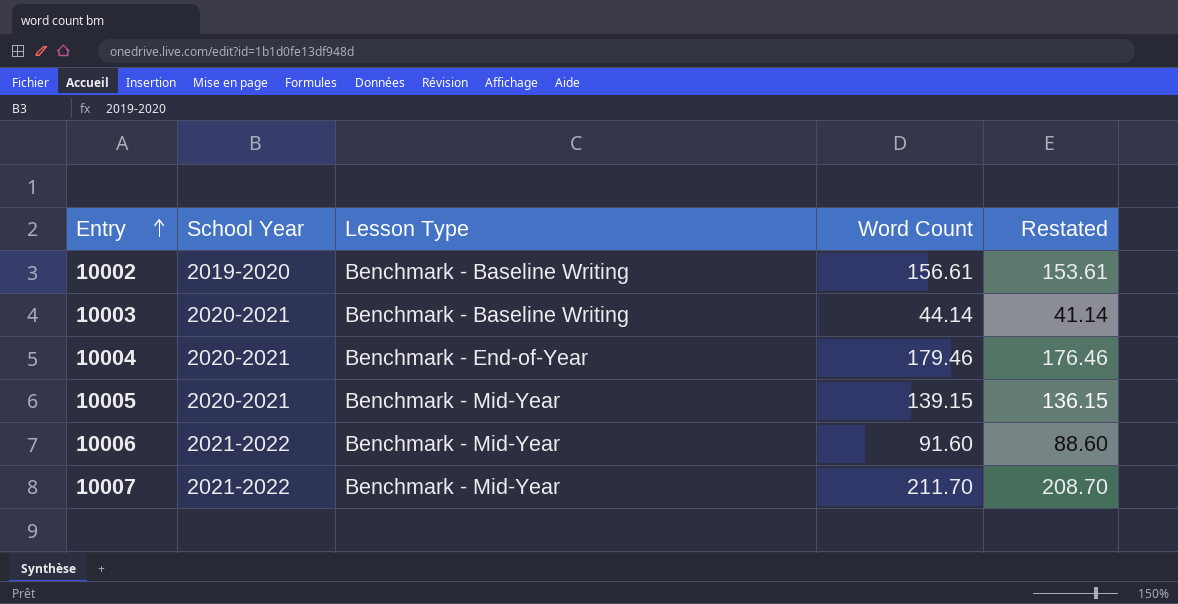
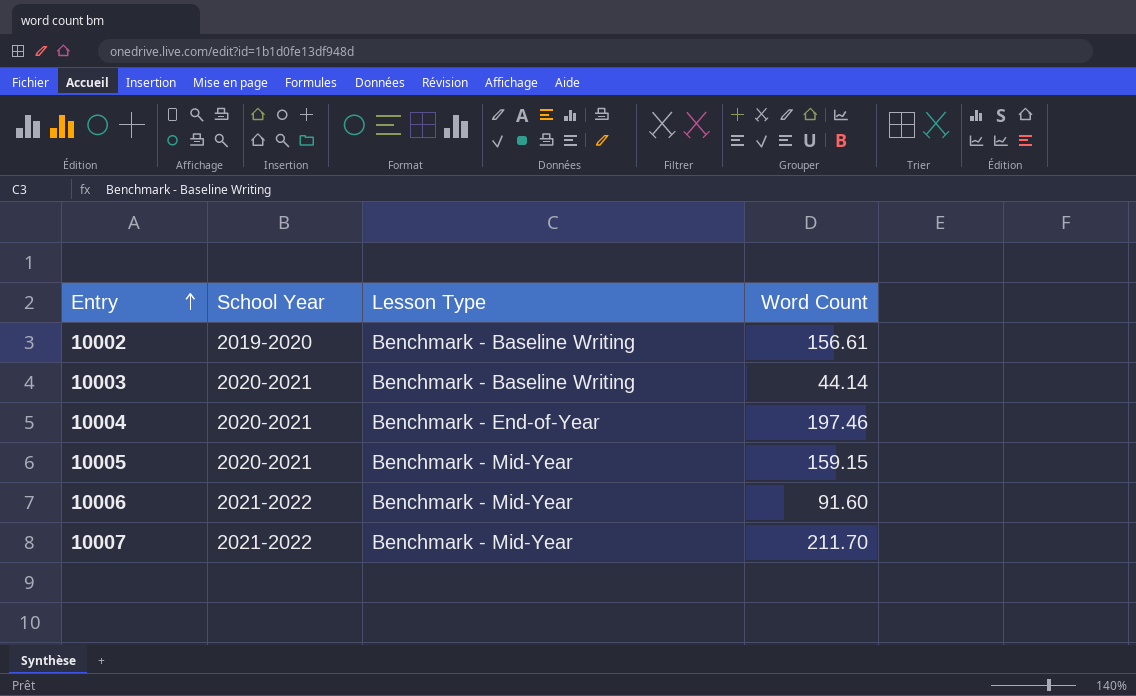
column Restated | formula: [Word Count] - 3 -> none
10004 | Word Count: 179.46 -> 197.46
10005 | Word Count: 139.15 -> 159.15

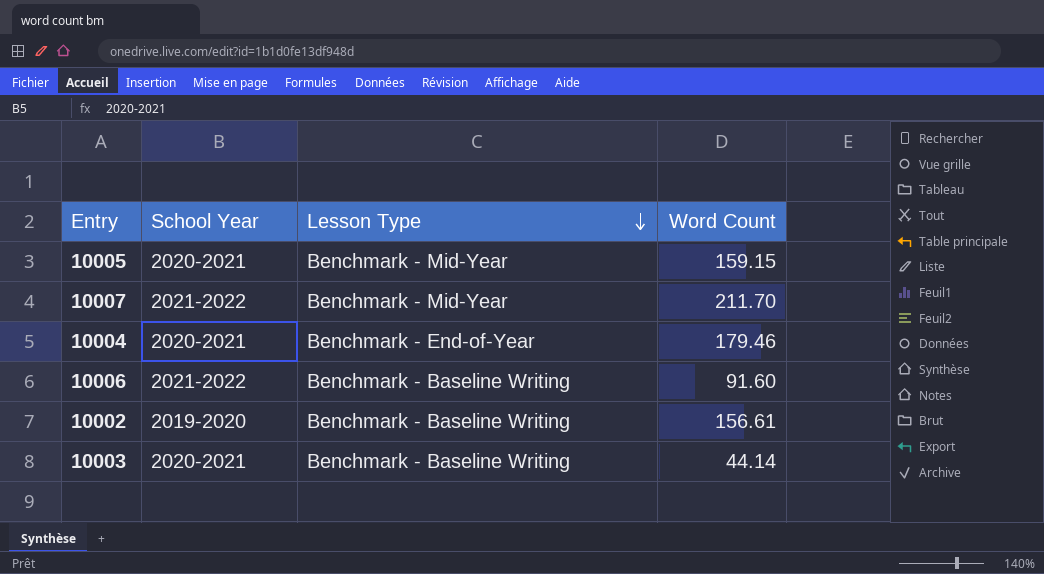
row order: Entry ascending -> Lesson Type descending
10004 | Word Count: 197.46 -> 179.46
10006 | Lesson Type: Benchmark - Mid-Year -> Benchmark - Baseline Writing

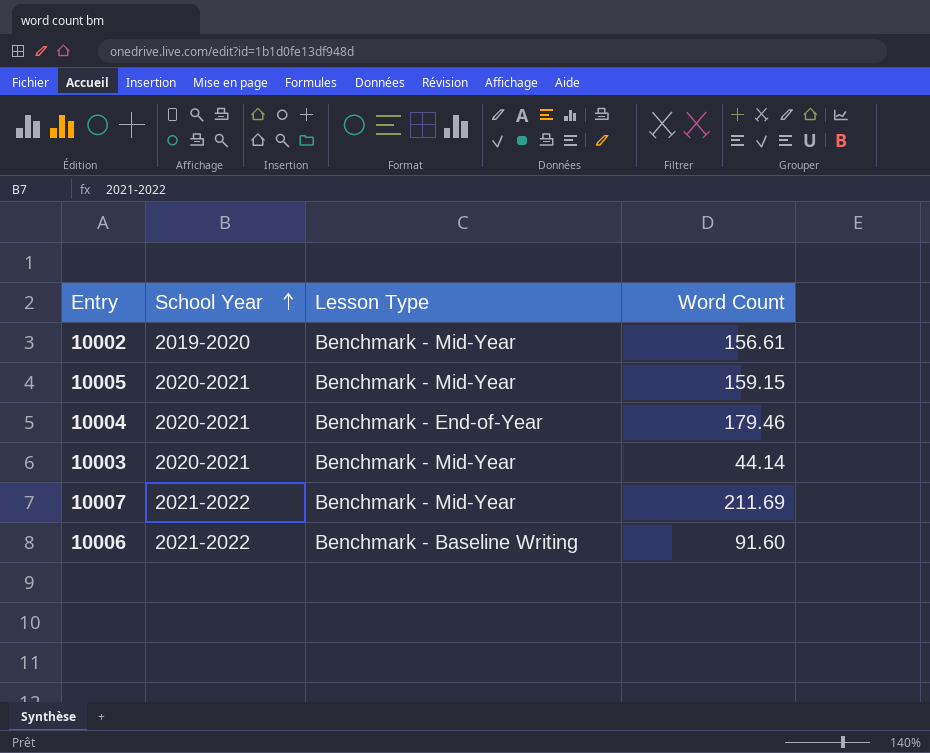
row order: Lesson Type descending -> School Year ascending
10002 | Lesson Type: Benchmark - Baseline Writing -> Benchmark - Mid-Year
10003 | Lesson Type: Benchmark - Baseline Writing -> Benchmark - Mid-Year
10007 | Word Count: 211.70 -> 211.69

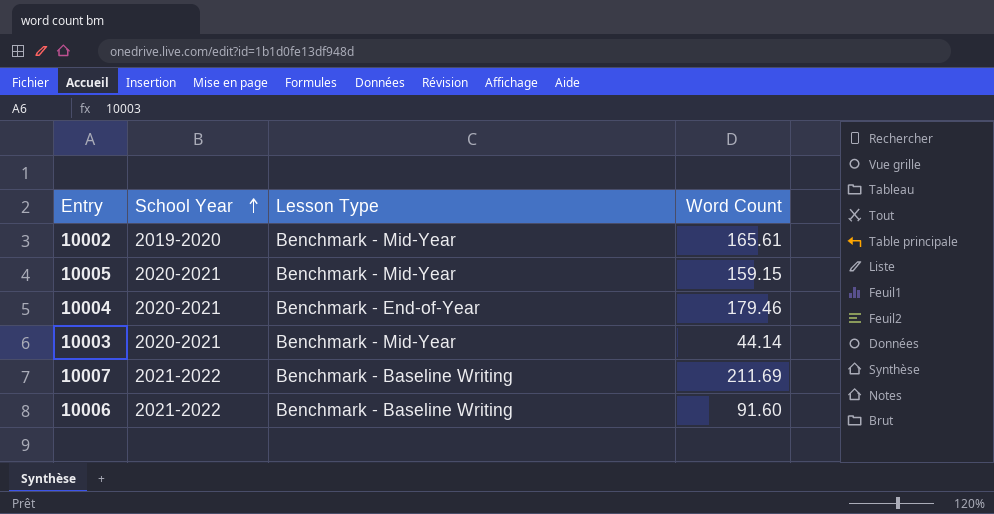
10002 | Word Count: 156.61 -> 165.61
10007 | Lesson Type: Benchmark - Mid-Year -> Benchmark - Baseline Writing

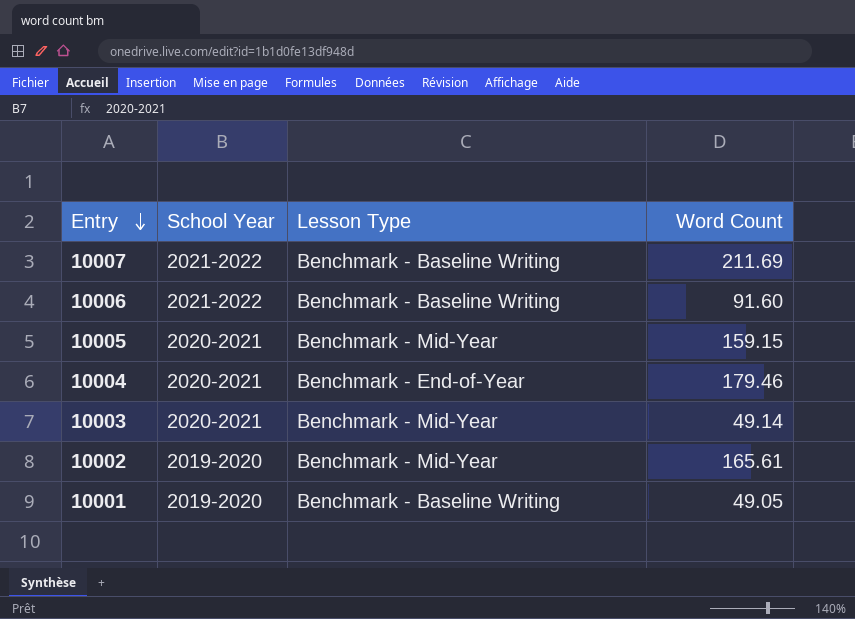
row order: School Year ascending -> Entry descending
10003 | Word Count: 44.14 -> 49.14
row 10001: none -> 2019-2020 | Benchmark - Baseline Writing | 49.05

